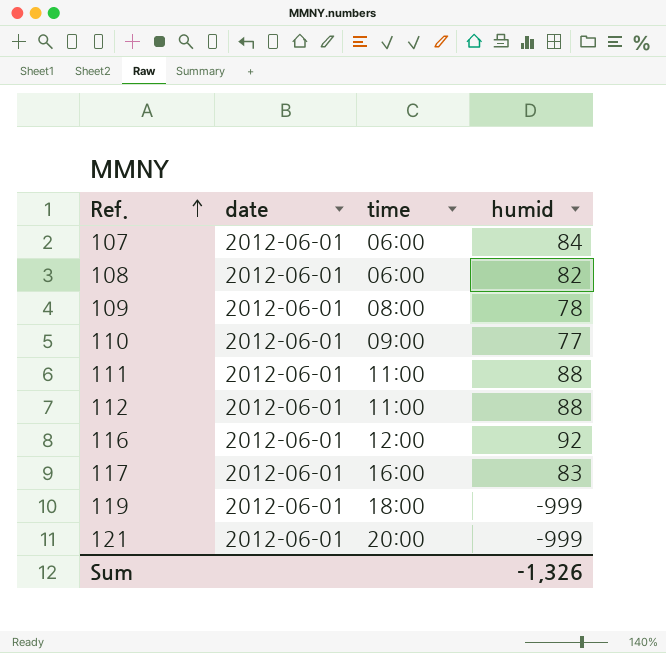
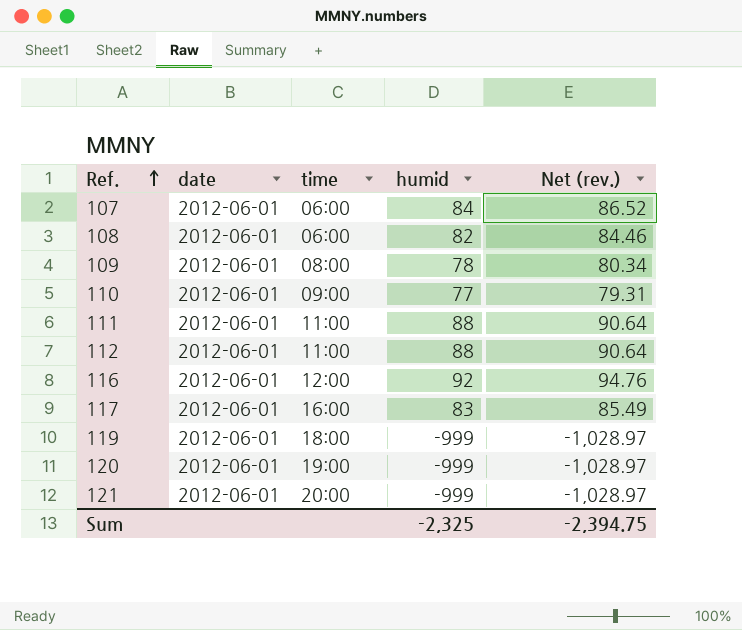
column Net (rev.) | formula: none -> [humid] * 1.03
row 120: none -> 2012-06-01 | 19:00 | -999 | -1,028.97
Sum | humid: -1,326 -> -2,325

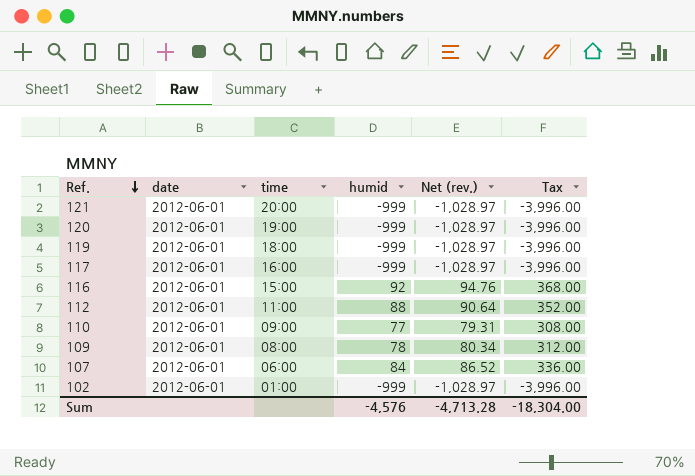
row order: Ref. ascending -> Ref. descending
column Tax | formula: none -> [humid] * 4
row 108: 2012-06-01 | 06:00 | 82 | 84.46 -> none
row 111: 2012-06-01 | 11:00 | 88 | 90.64 -> none
117 | humid: 83 -> -999
117 | Net (rev.): 85.49 -> -1,028.97
116 | time: 12:00 -> 15:00
row 102: none -> 2012-06-01 | 01:00 | -999 | -1,028.97 | -3,996.00
Sum | humid: -2,325 -> -4,576
Sum | Net (rev.): -2,394.75 -> -4,713.28

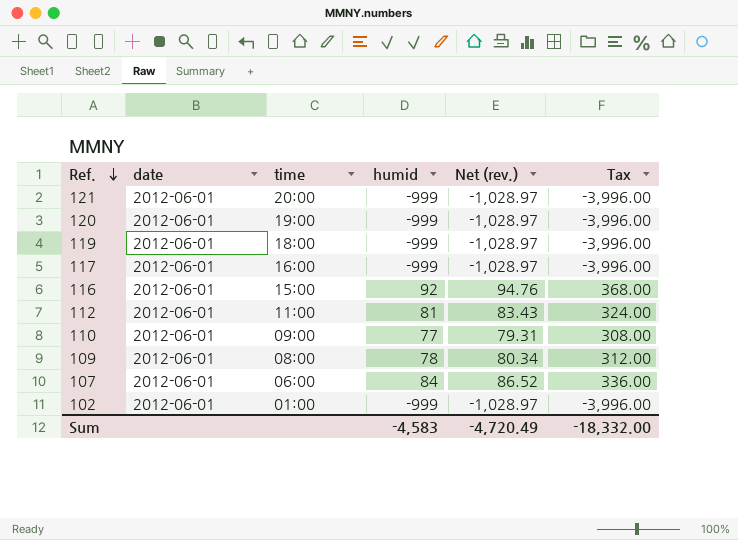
112 | humid: 88 -> 81
112 | Net (rev.): 90.64 -> 83.43
112 | Tax: 352.00 -> 324.00
Sum | humid: -4,576 -> -4,583
Sum | Net (rev.): -4,713.28 -> -4,720.49
Sum | Tax: -18,304.00 -> -18,332.00

